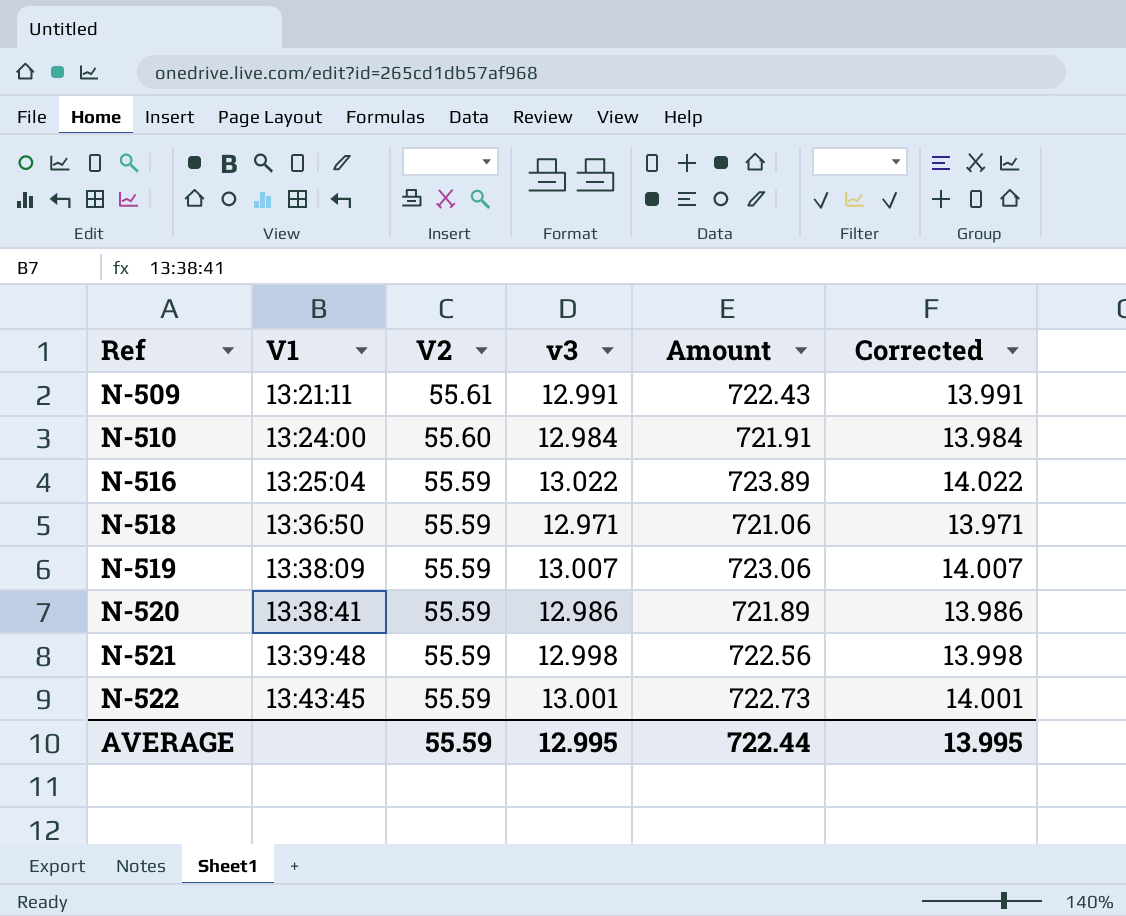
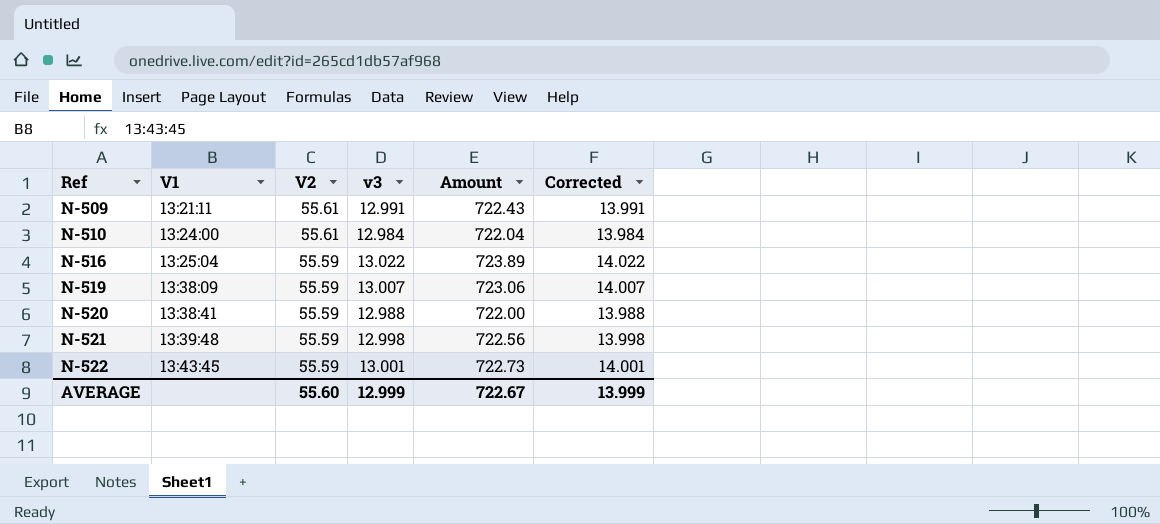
row N-518: 13:36:50 | 55.59 | 12.971 | 721.06 | 13.971 -> none
N-510 | V2: 55.60 -> 55.61
N-510 | Amount: 721.91 -> 722.04
N-520 | v3: 12.986 -> 12.988
N-520 | Amount: 721.89 -> 722.00
N-520 | Corrected: 13.986 -> 13.988
AVERAGE | V2: 55.59 -> 55.60
AVERAGE | v3: 12.995 -> 12.999
AVERAGE | Amount: 722.44 -> 722.67
AVERAGE | Corrected: 13.995 -> 13.999

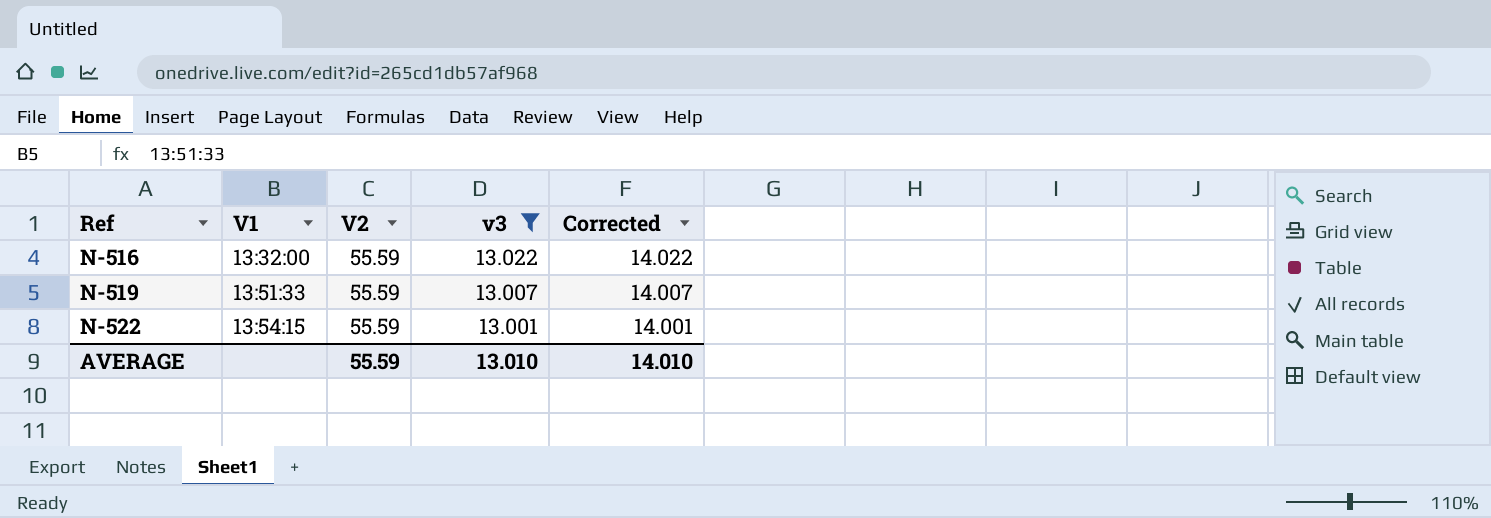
filter: none -> v3 >= 13.001
column Amount | formula: [V2] * [v3] -> none
N-516 | V1: 13:25:04 -> 13:32:00
N-519 | V1: 13:38:09 -> 13:51:33
N-522 | V1: 13:43:45 -> 13:54:15
AVERAGE | V2: 55.60 -> 55.59
AVERAGE | v3: 12.999 -> 13.010
AVERAGE | Corrected: 13.999 -> 14.010

